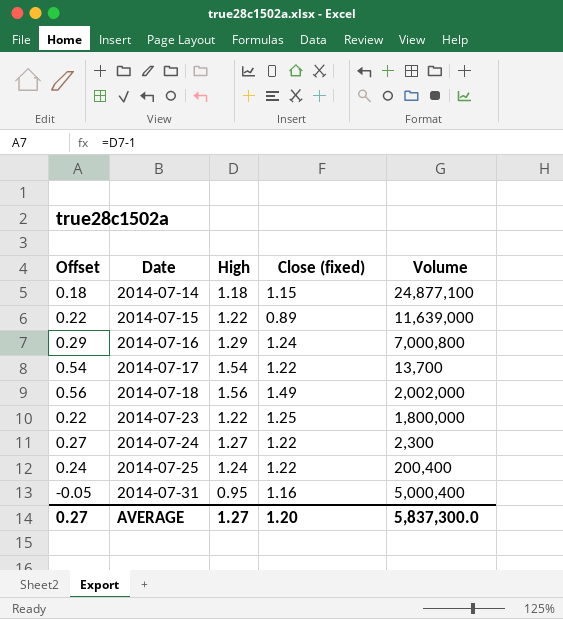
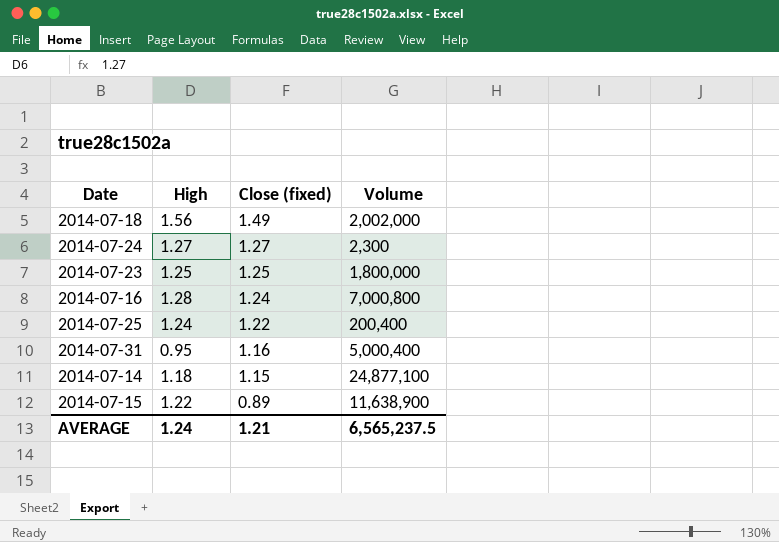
row order: Date ascending -> Close (fixed) descending
column Offset | formula: [High] - 1 -> none
row 2014-07-17: 0.54 | 1.54 | 1.22 | 13,700 -> none
2014-07-24 | Close (fixed): 1.22 -> 1.27
2014-07-23 | High: 1.22 -> 1.25
2014-07-16 | High: 1.29 -> 1.28
2014-07-15 | Volume: 11,639,000 -> 11,638,900
AVERAGE | High: 1.27 -> 1.24
AVERAGE | Close (fixed): 1.20 -> 1.21
AVERAGE | Volume: 5,837,300.0 -> 6,565,237.5

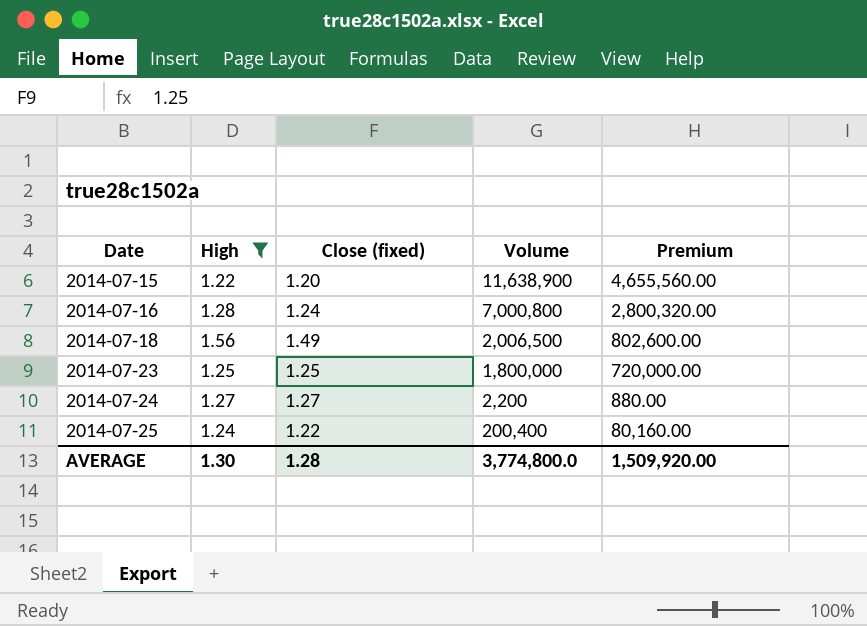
filter: none -> High >= 1.22
row order: Close (fixed) descending -> Date ascending
column Premium | formula: none -> [Volume] * 0.4
2014-07-15 | Close (fixed): 0.89 -> 1.20
2014-07-18 | Volume: 2,002,000 -> 2,006,500
2014-07-24 | Volume: 2,300 -> 2,200
AVERAGE | High: 1.24 -> 1.30
AVERAGE | Close (fixed): 1.21 -> 1.28
AVERAGE | Volume: 6,565,237.5 -> 3,774,800.0

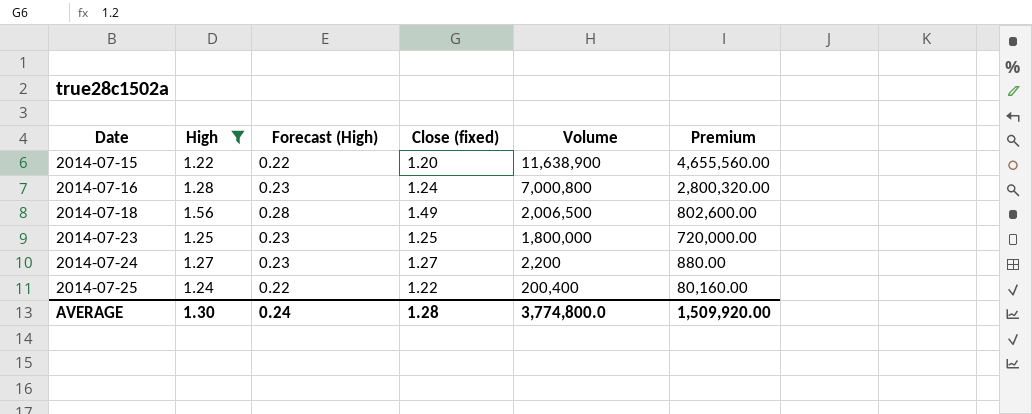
column Forecast (High) | formula: none -> [High] * 0.18

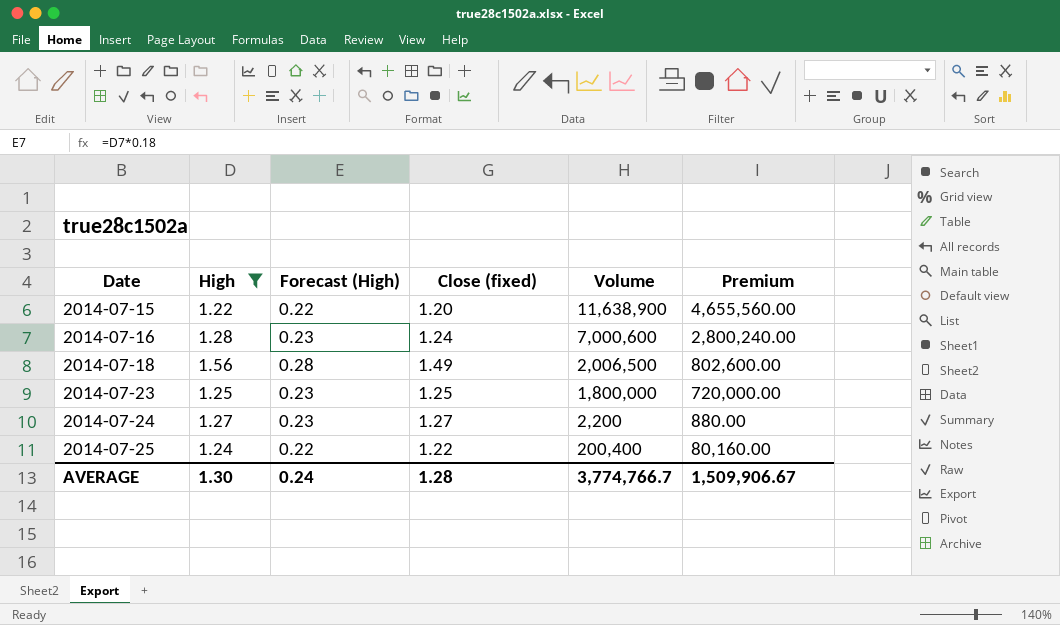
2014-07-16 | Volume: 7,000,800 -> 7,000,600
2014-07-16 | Premium: 2,800,320.00 -> 2,800,240.00
AVERAGE | Volume: 3,774,800.0 -> 3,774,766.7
AVERAGE | Premium: 1,509,920.00 -> 1,509,906.67

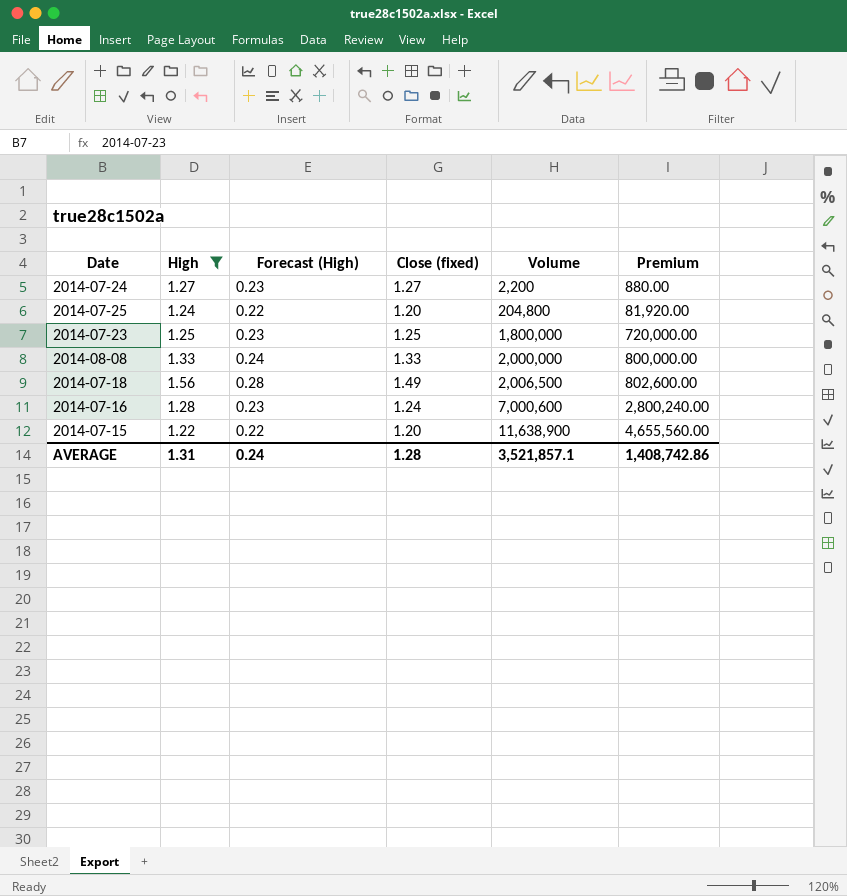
row order: Date ascending -> Volume ascending
2014-07-25 | Close (fixed): 1.22 -> 1.20
2014-07-25 | Volume: 200,400 -> 204,800
2014-07-25 | Premium: 80,160.00 -> 81,920.00
row 2014-08-08: none -> 1.33 | 0.24 | 1.33 | 2,000,000 | 800,000.00
AVERAGE | High: 1.30 -> 1.31
AVERAGE | Volume: 3,774,766.7 -> 3,521,857.1
AVERAGE | Premium: 1,509,906.67 -> 1,408,742.86

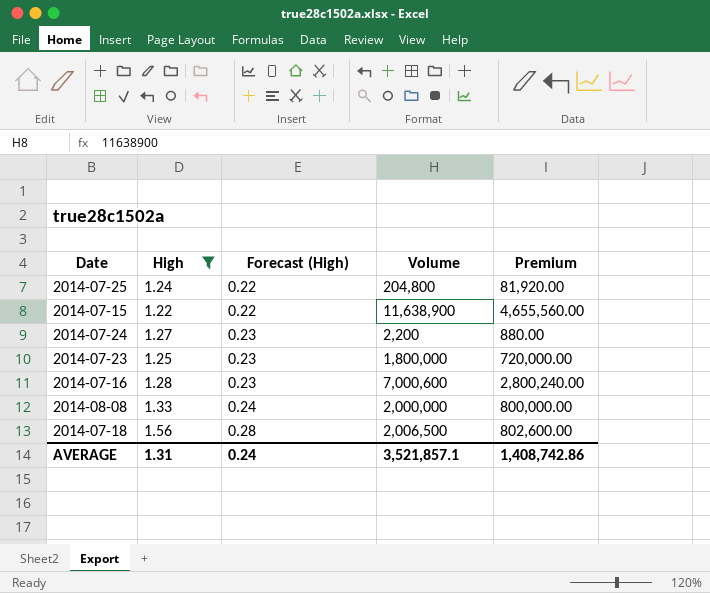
row order: Volume ascending -> Forecast (High) ascending
column Close (fixed) | position: 4 -> none

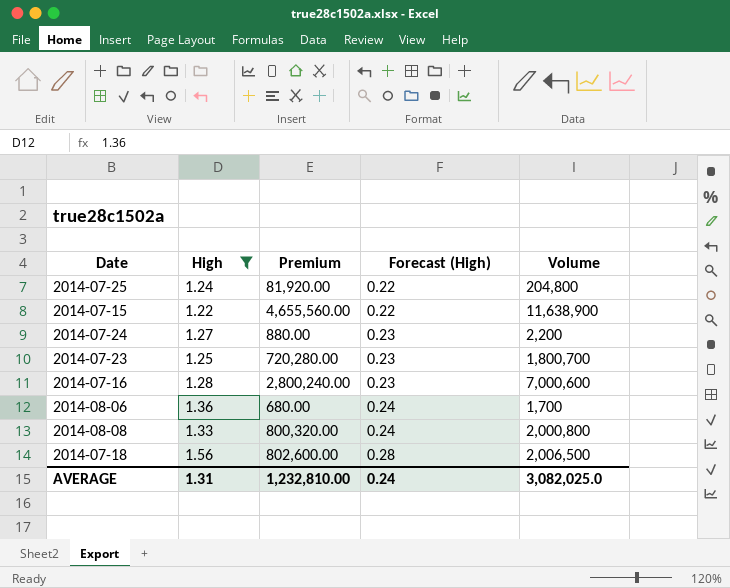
column Premium | position: 5 -> 3
2014-07-23 | Premium: 720,000.00 -> 720,280.00
2014-07-23 | Volume: 1,800,000 -> 1,800,700
row 2014-08-06: none -> 1.36 | 680.00 | 0.24 | 1,700
2014-08-08 | Premium: 800,000.00 -> 800,320.00
2014-08-08 | Volume: 2,000,000 -> 2,000,800
AVERAGE | Premium: 1,408,742.86 -> 1,232,810.00
AVERAGE | Volume: 3,521,857.1 -> 3,082,025.0

